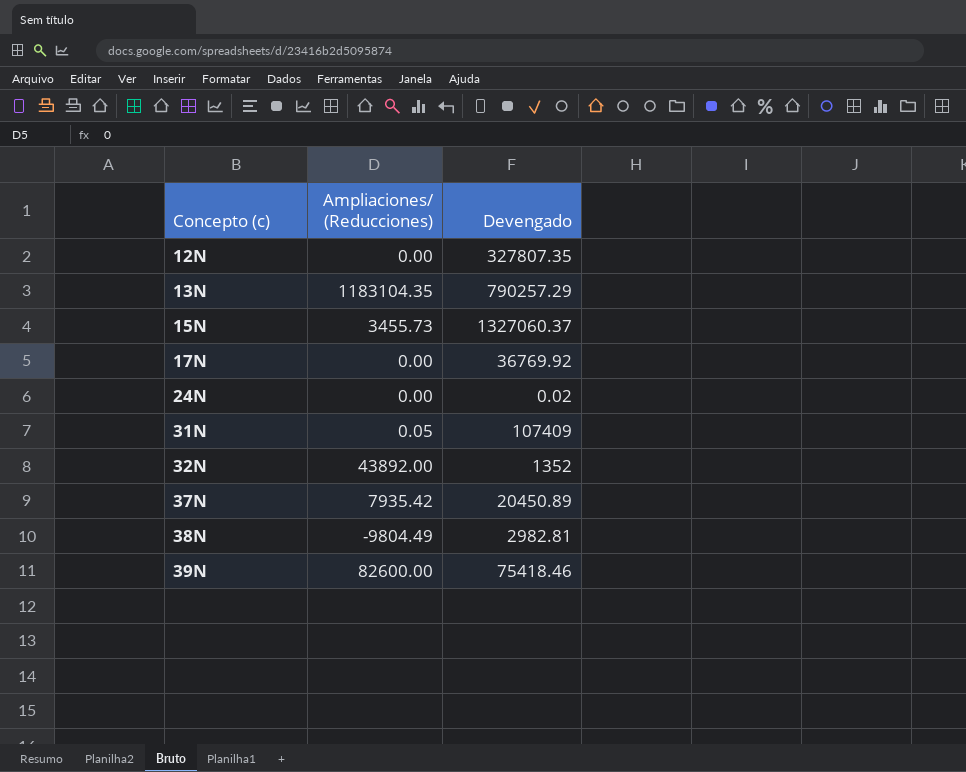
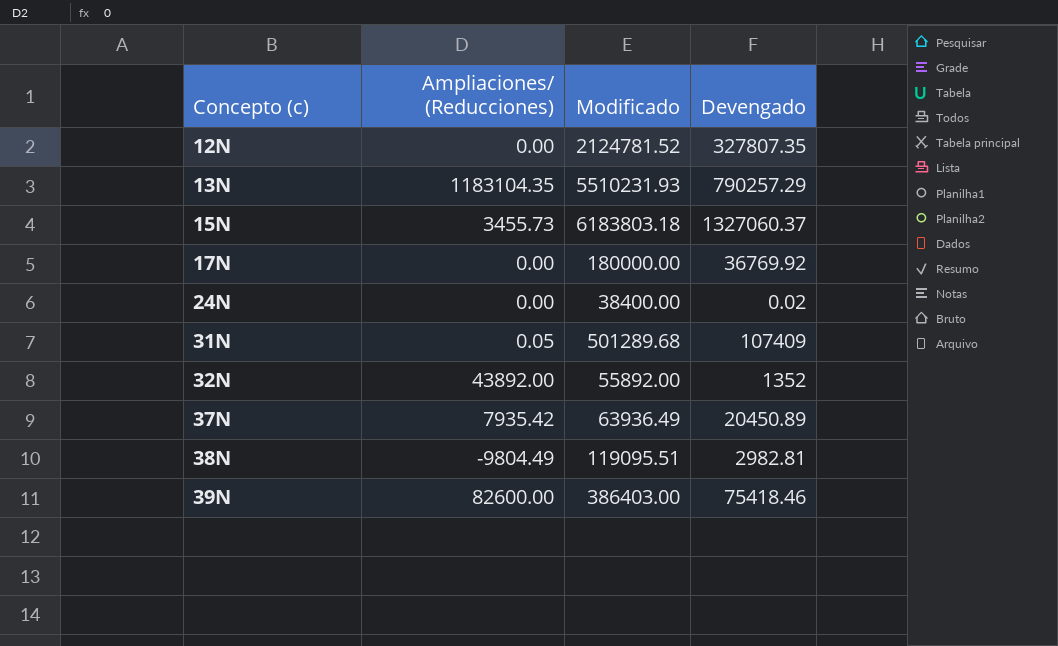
column Modificado | position: none -> 3

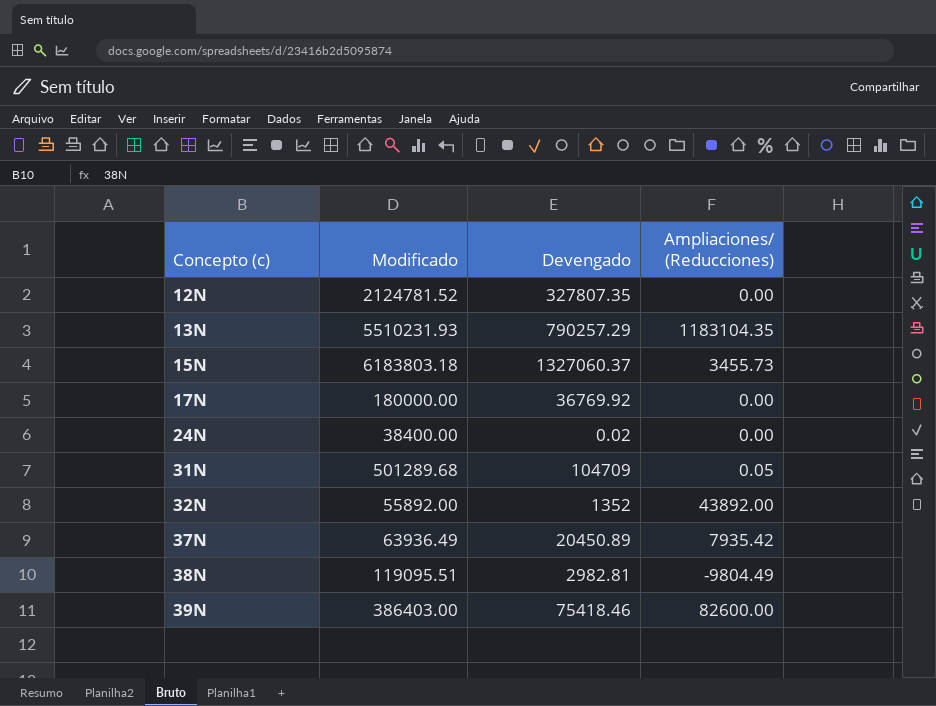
column Ampliaciones/ (Reducciones) | position: 2 -> 4
31N | Devengado: 107409 -> 104709

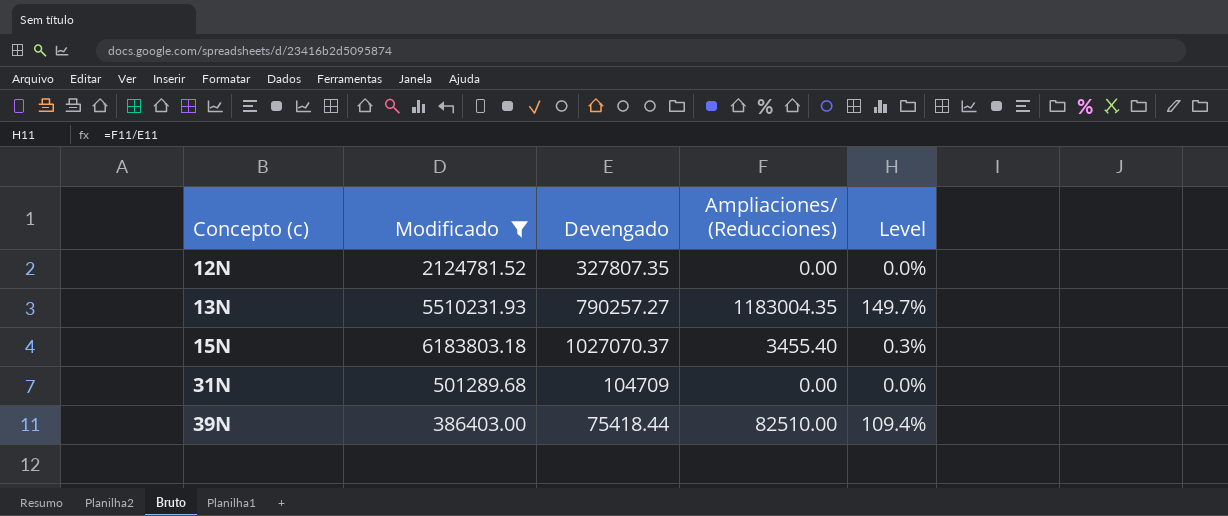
filter: none -> Modificado >= 386403.00
column Level | formula: none -> [Ampliaciones/ (Reducciones)] / [Devengado]
13N | Devengado: 790257.29 -> 790257.27
13N | Ampliaciones/ (Reducciones): 1183104.35 -> 1183004.35
15N | Devengado: 1327060.37 -> 1027070.37
15N | Ampliaciones/ (Reducciones): 3455.73 -> 3455.40
31N | Ampliaciones/ (Reducciones): 0.05 -> 0.00
39N | Devengado: 75418.46 -> 75418.44
39N | Ampliaciones/ (Reducciones): 82600.00 -> 82510.00

